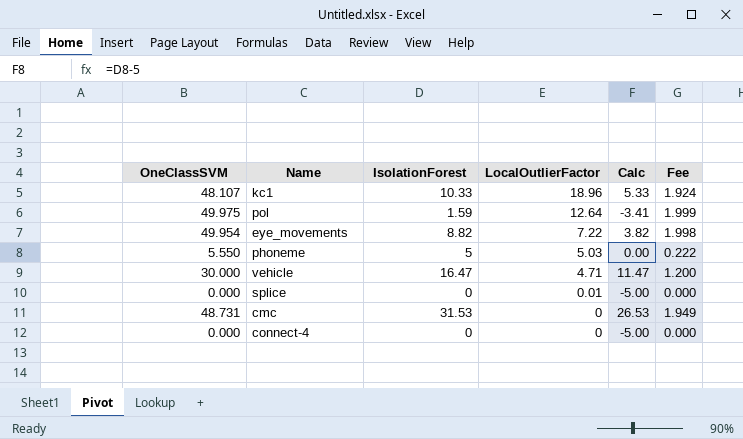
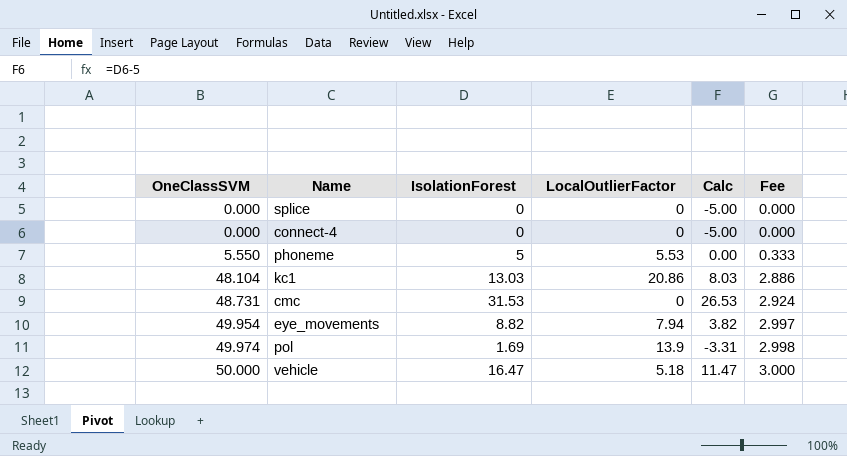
row order: LocalOutlierFactor descending -> OneClassSVM ascending
column Fee | formula: [OneClassSVM] * 0.04 -> [OneClassSVM] * 0.06
splice | LocalOutlierFactor: 0.01 -> 0
phoneme | LocalOutlierFactor: 5.03 -> 5.53
kc1 | OneClassSVM: 48.107 -> 48.104
kc1 | IsolationForest: 10.33 -> 13.03
kc1 | LocalOutlierFactor: 18.96 -> 20.86
kc1 | Calc: 5.33 -> 8.03
eye_movements | LocalOutlierFactor: 7.22 -> 7.94
pol | OneClassSVM: 49.975 -> 49.974
pol | IsolationForest: 1.59 -> 1.69
pol | LocalOutlierFactor: 12.64 -> 13.9
pol | Calc: -3.41 -> -3.31
vehicle | OneClassSVM: 30.000 -> 50.000
vehicle | LocalOutlierFactor: 4.71 -> 5.18

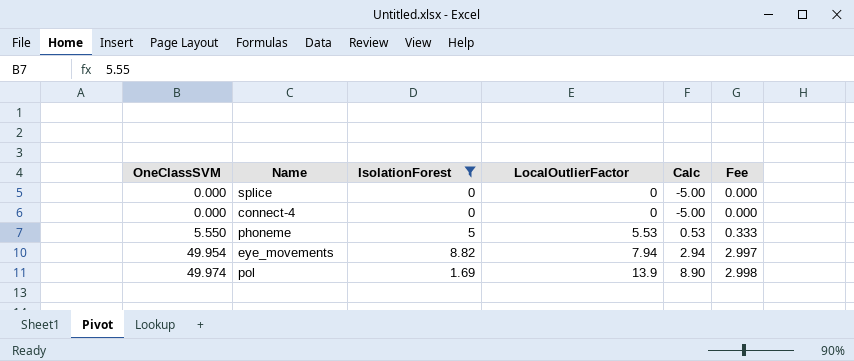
filter: none -> IsolationForest <= 8.82
column Calc | formula: [IsolationForest] - 5 -> [LocalOutlierFactor] - 5

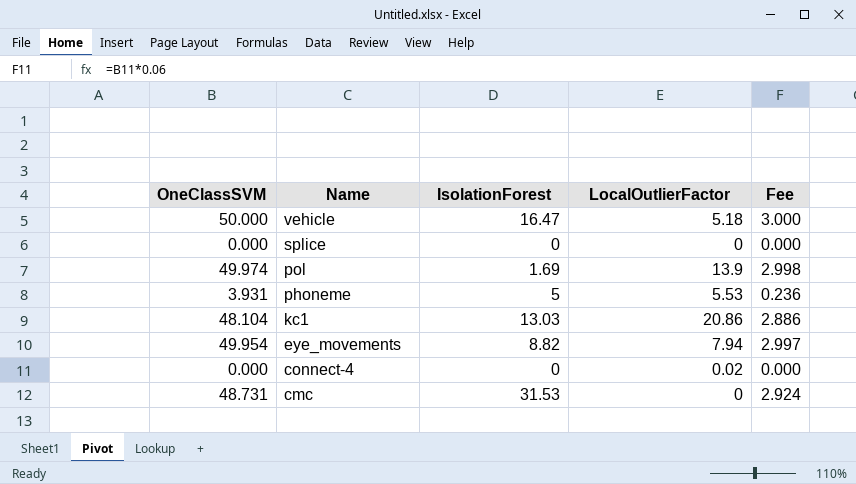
filter: IsolationForest <= 8.82 -> none
row order: OneClassSVM ascending -> Name descending
column Calc | formula: [LocalOutlierFactor] - 5 -> none
phoneme | OneClassSVM: 5.550 -> 3.931
phoneme | Fee: 0.333 -> 0.236
connect-4 | LocalOutlierFactor: 0 -> 0.02

